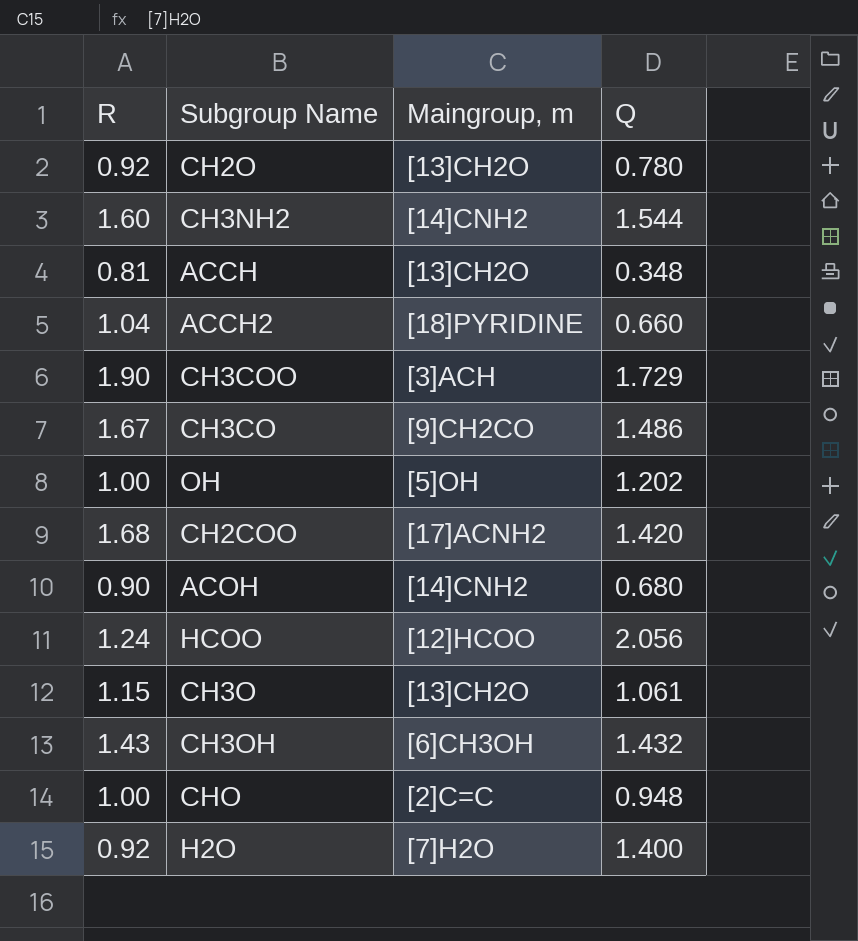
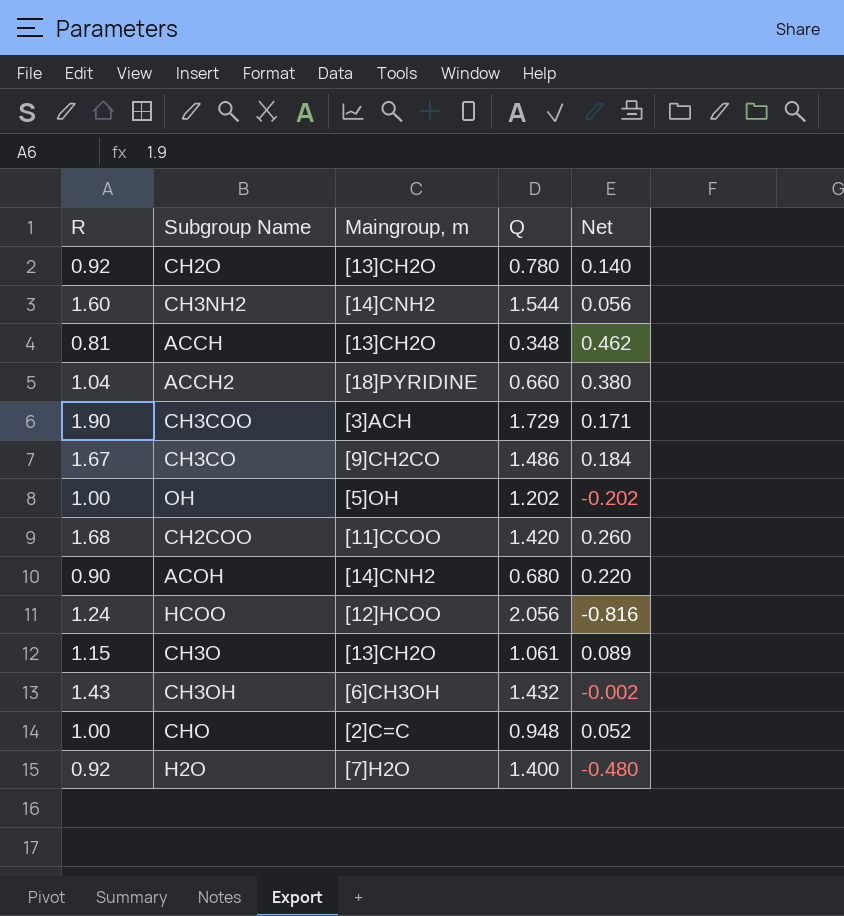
column Net | formula: none -> [R] - [Q]
CH2COO | Maingroup, m: [17]ACNH2 -> [11]CCOO

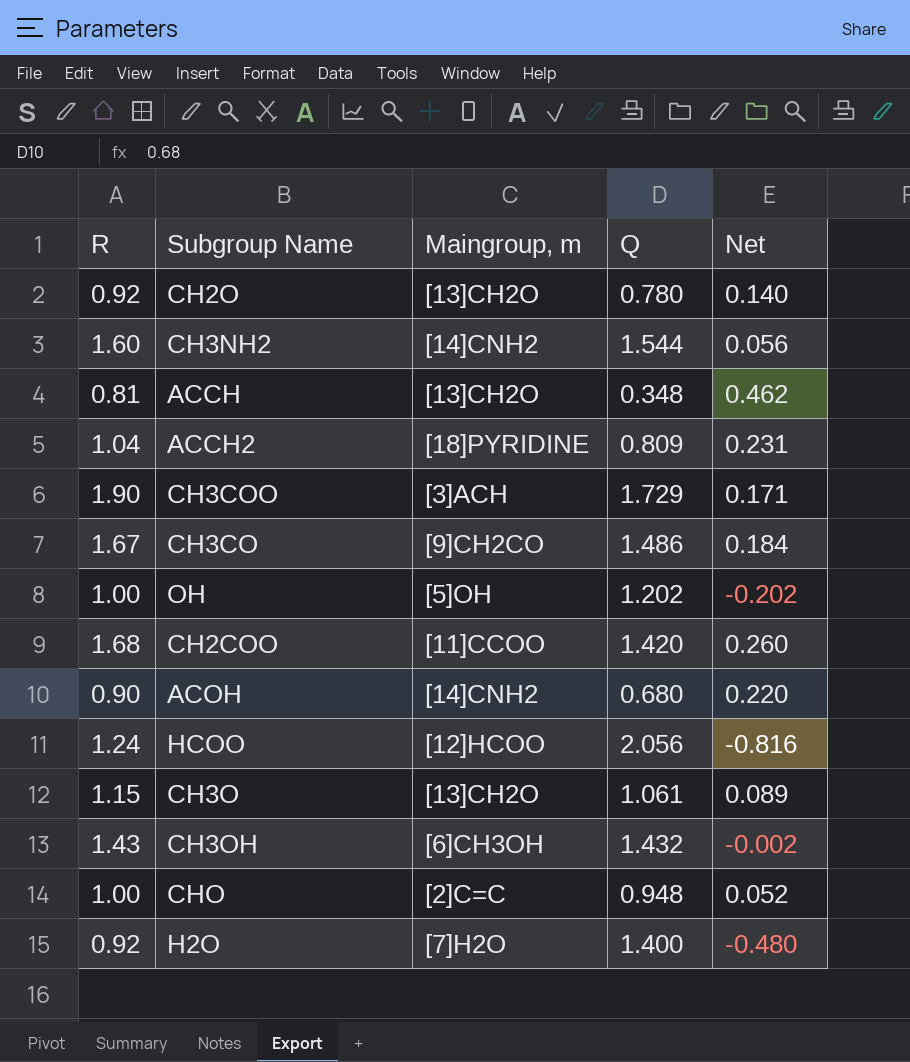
ACCH2 | Q: 0.660 -> 0.809
ACCH2 | Net: 0.380 -> 0.231

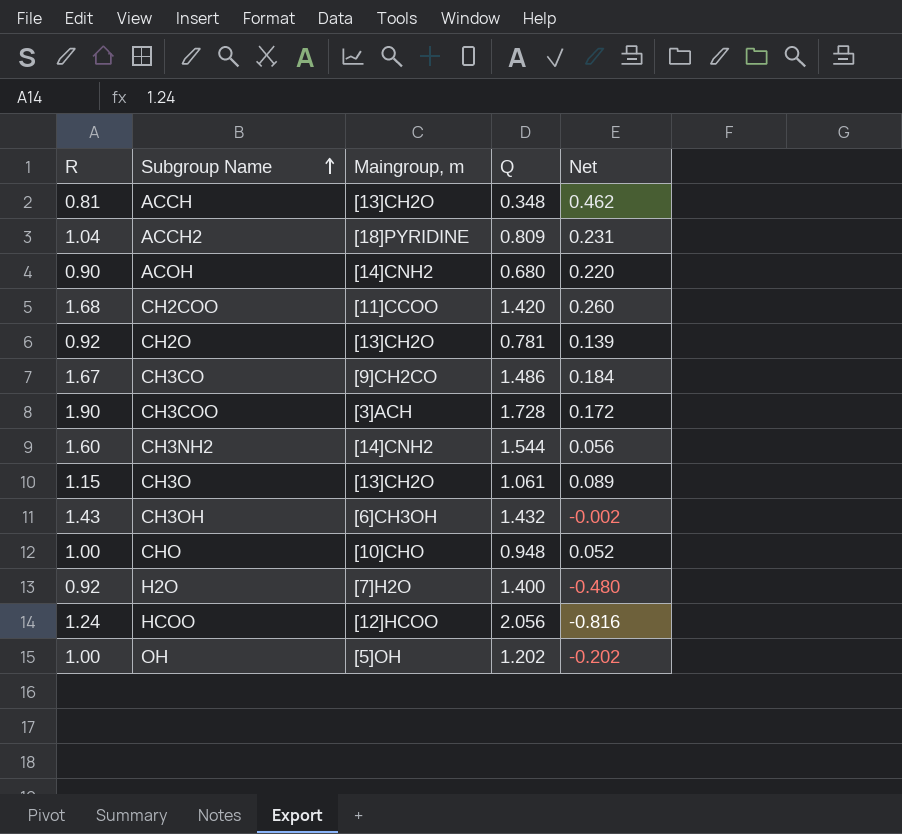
row order: none -> Subgroup Name ascending
CH2O | Q: 0.780 -> 0.781
CH2O | Net: 0.140 -> 0.139
CH3COO | Q: 1.729 -> 1.728
CH3COO | Net: 0.171 -> 0.172
CHO | Maingroup, m: [2]C=C -> [10]CHO

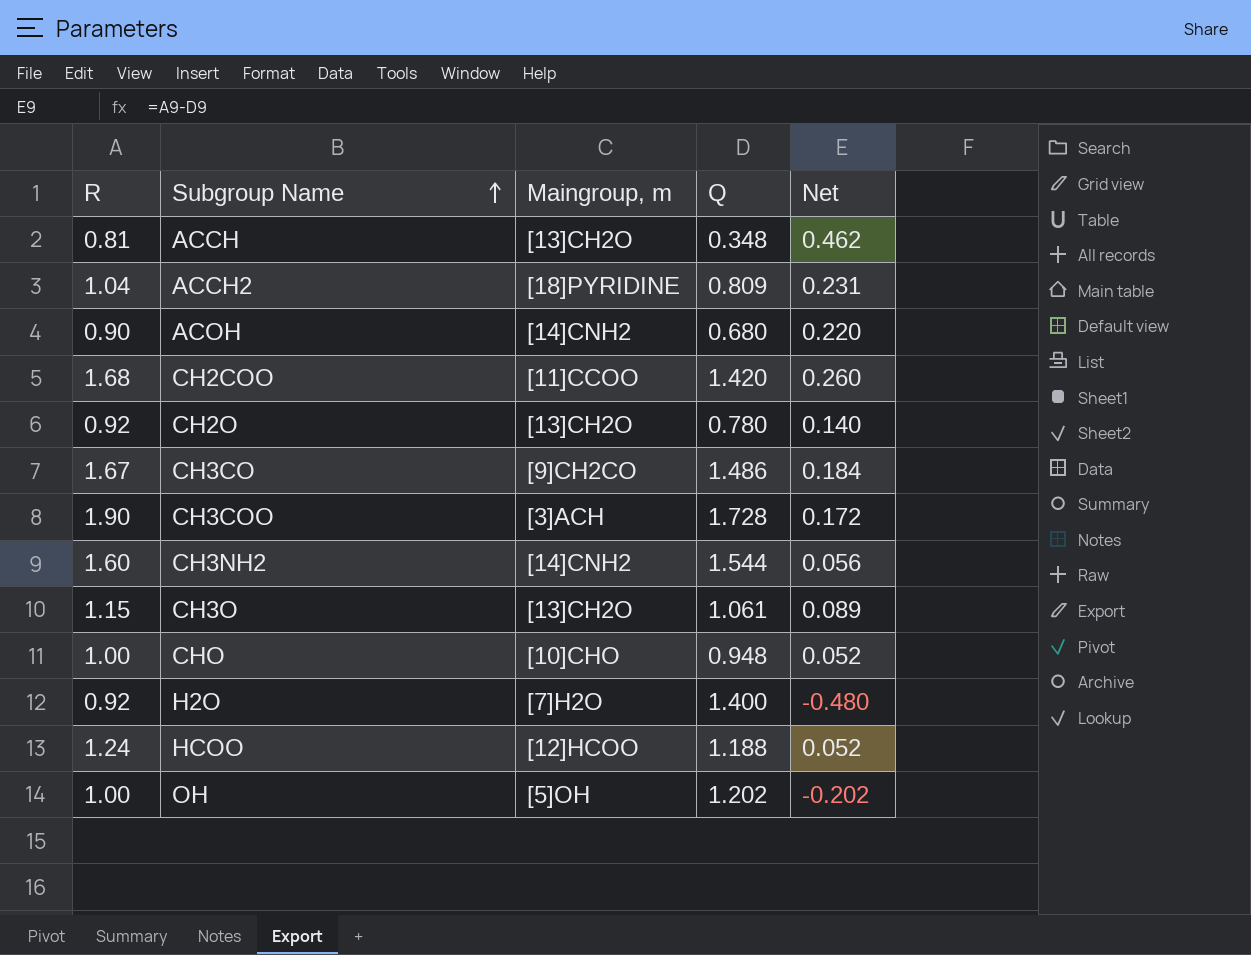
row CH3OH: 1.43 | [6]CH3OH | 1.432 | -0.002 -> none
CH2O | Q: 0.781 -> 0.780
CH2O | Net: 0.139 -> 0.140
HCOO | Q: 2.056 -> 1.188
HCOO | Net: -0.816 -> 0.052

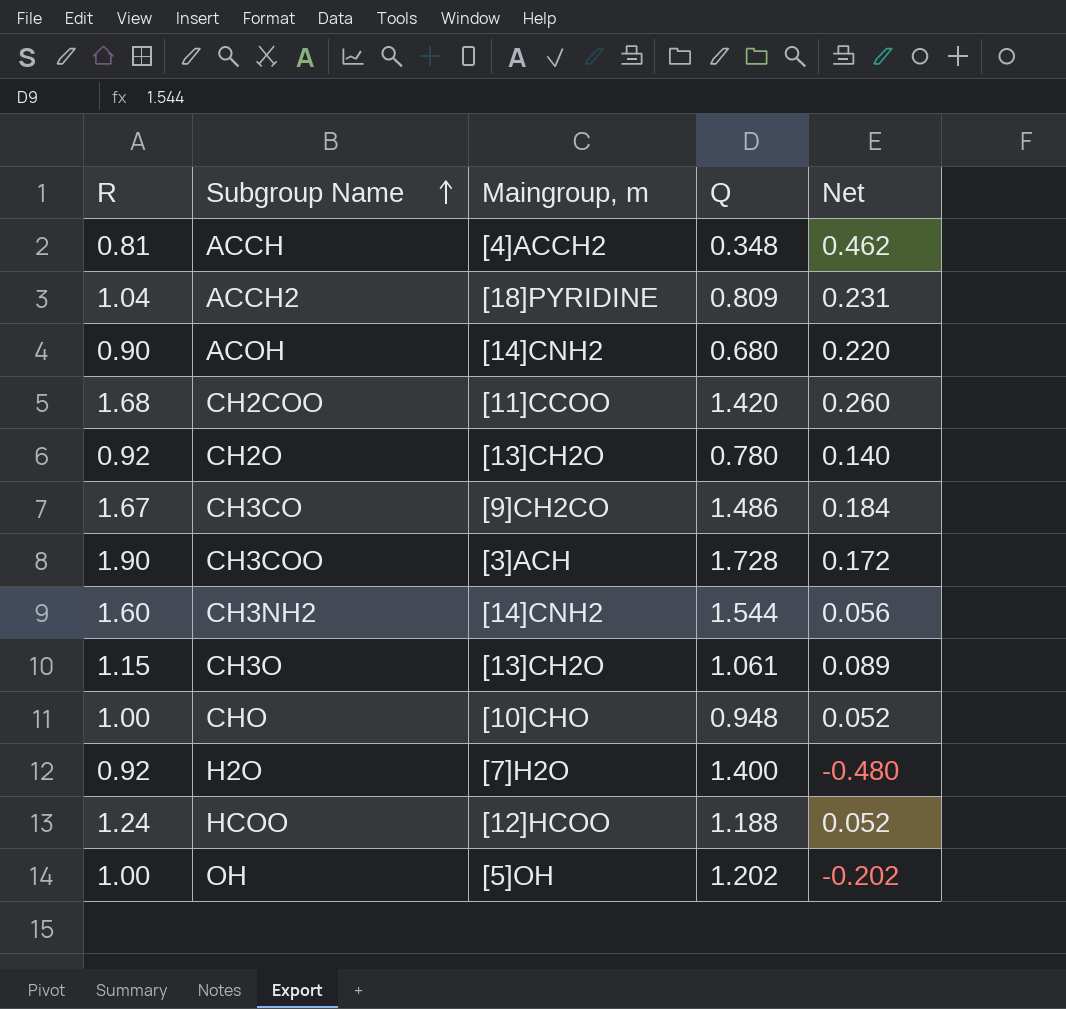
ACCH | Maingroup, m: [13]CH2O -> [4]ACCH2

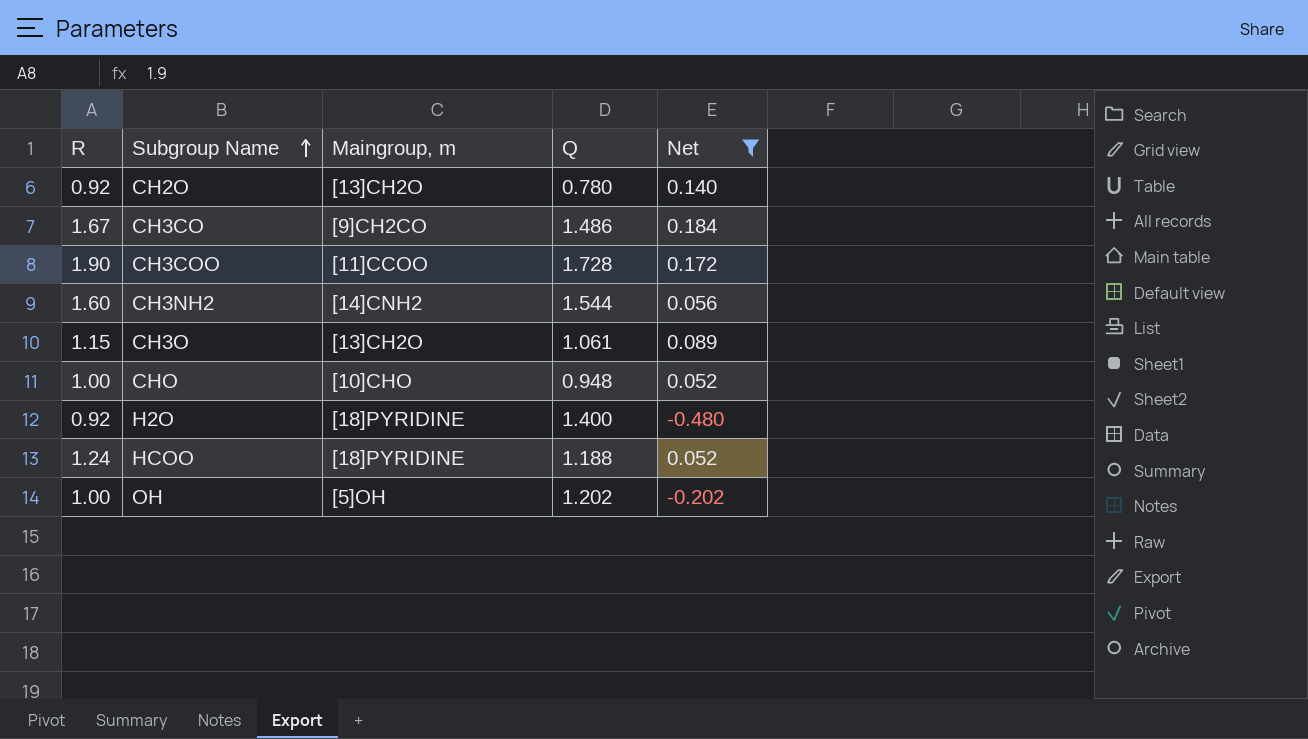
filter: none -> Net <= 0.184
CH3COO | Maingroup, m: [3]ACH -> [11]CCOO
H2O | Maingroup, m: [7]H2O -> [18]PYRIDINE
HCOO | Maingroup, m: [12]HCOO -> [18]PYRIDINE

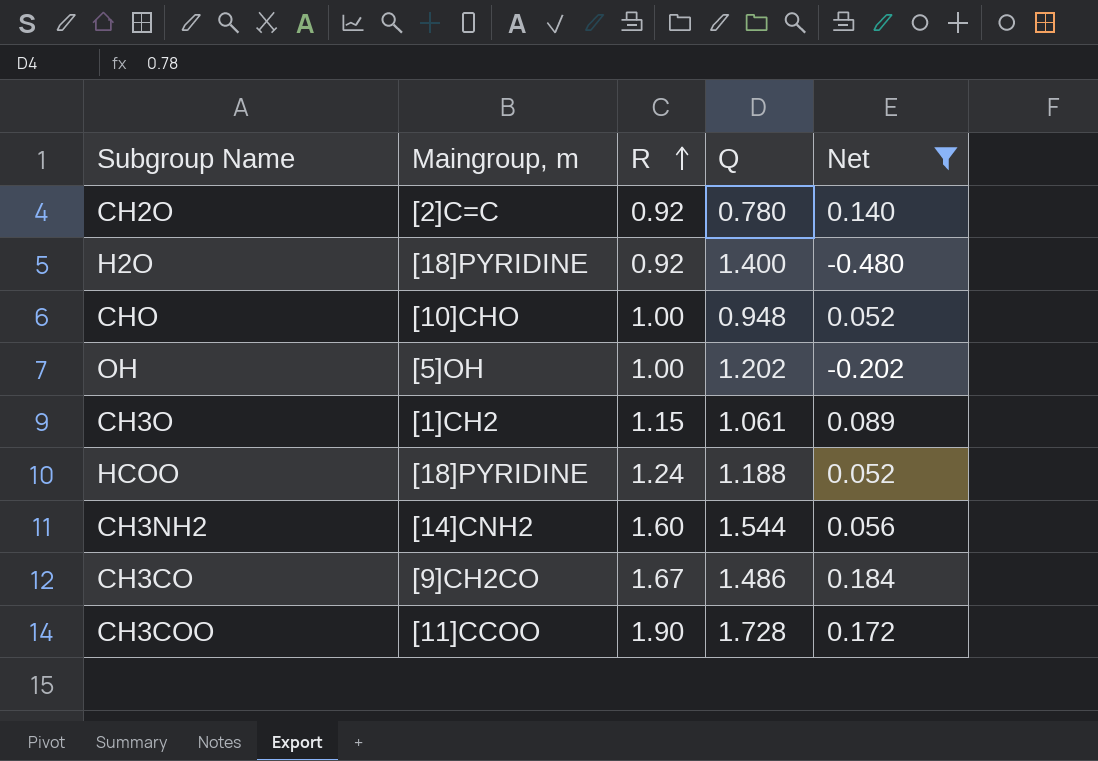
row order: Subgroup Name ascending -> R ascending
column R | position: 1 -> 3
CH2O | Maingroup, m: [13]CH2O -> [2]C=C
CH3O | Maingroup, m: [13]CH2O -> [1]CH2

